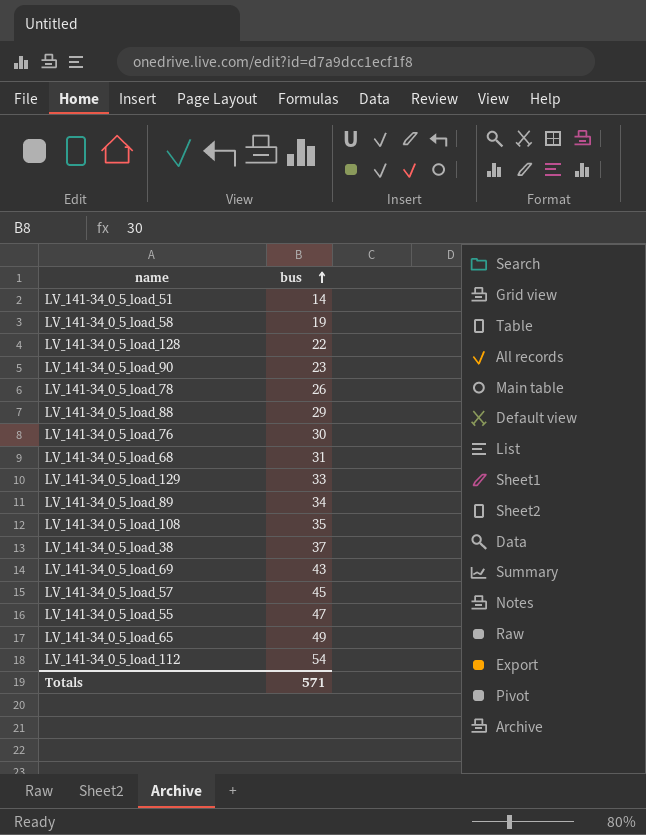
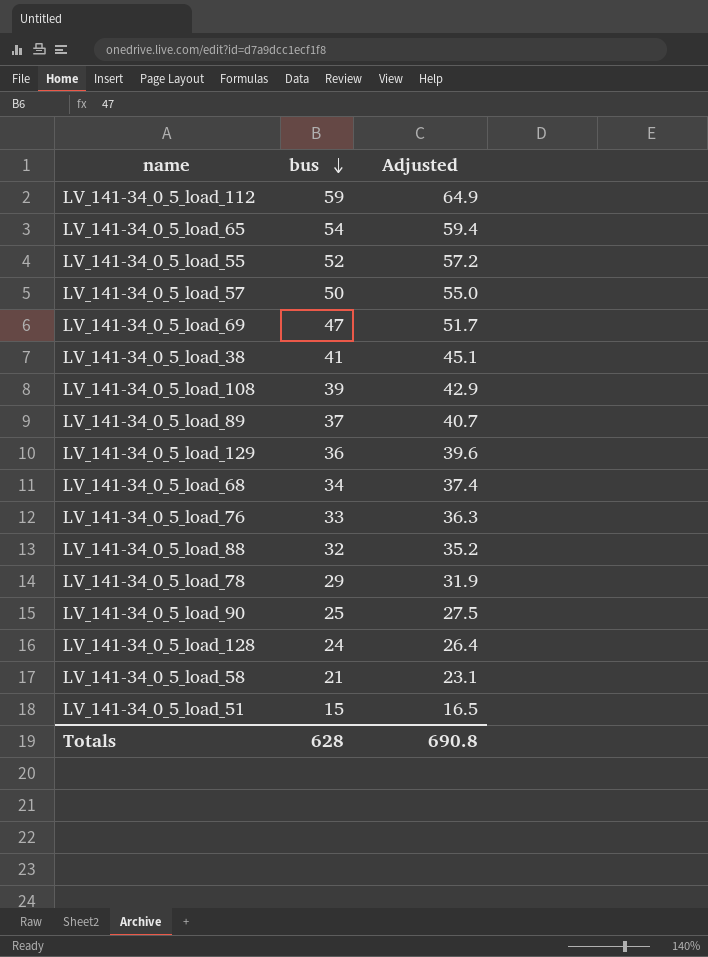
row order: bus ascending -> bus descending
column Adjusted | formula: none -> [bus] * 1.1
LV_141-34_0_5_load_112 | bus: 54 -> 59
LV_141-34_0_5_load_65 | bus: 49 -> 54
LV_141-34_0_5_load_55 | bus: 47 -> 52
LV_141-34_0_5_load_57 | bus: 45 -> 50
LV_141-34_0_5_load_69 | bus: 43 -> 47
LV_141-34_0_5_load_38 | bus: 37 -> 41
LV_141-34_0_5_load_108 | bus: 35 -> 39
LV_141-34_0_5_load_89 | bus: 34 -> 37
LV_141-34_0_5_load_129 | bus: 33 -> 36
LV_141-34_0_5_load_68 | bus: 31 -> 34
LV_141-34_0_5_load_76 | bus: 30 -> 33
LV_141-34_0_5_load_88 | bus: 29 -> 32
LV_141-34_0_5_load_78 | bus: 26 -> 29
LV_141-34_0_5_load_90 | bus: 23 -> 25
LV_141-34_0_5_load_128 | bus: 22 -> 24
LV_141-34_0_5_load_58 | bus: 19 -> 21
LV_141-34_0_5_load_51 | bus: 14 -> 15
Totals | bus: 571 -> 628

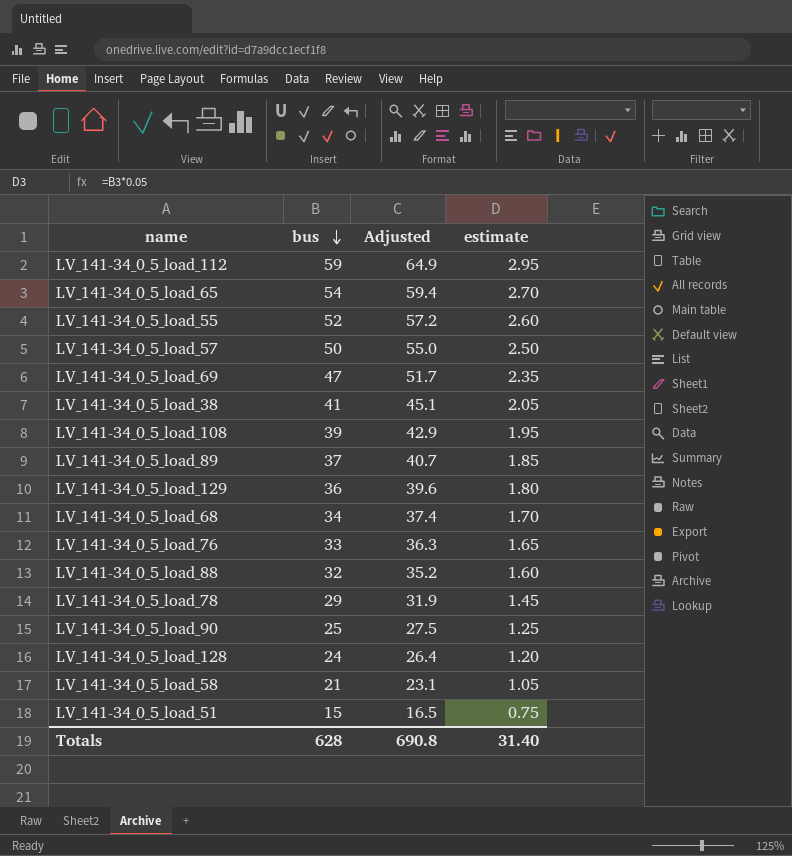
column estimate | formula: none -> [bus] * 0.05

